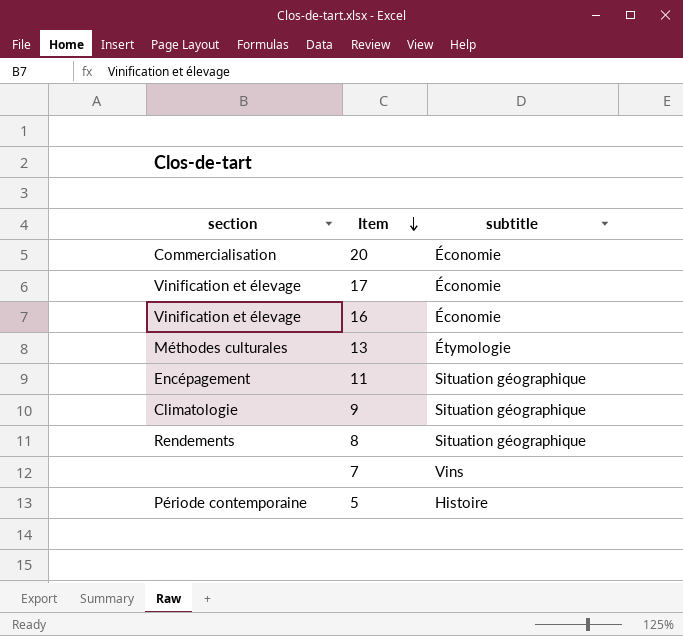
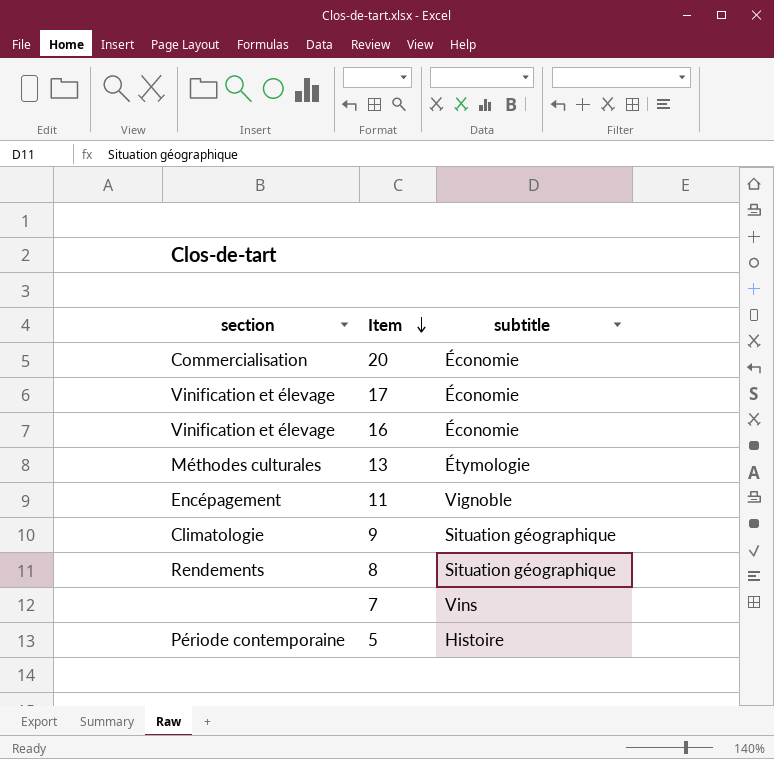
11 | subtitle: Situation géographique -> Vignoble

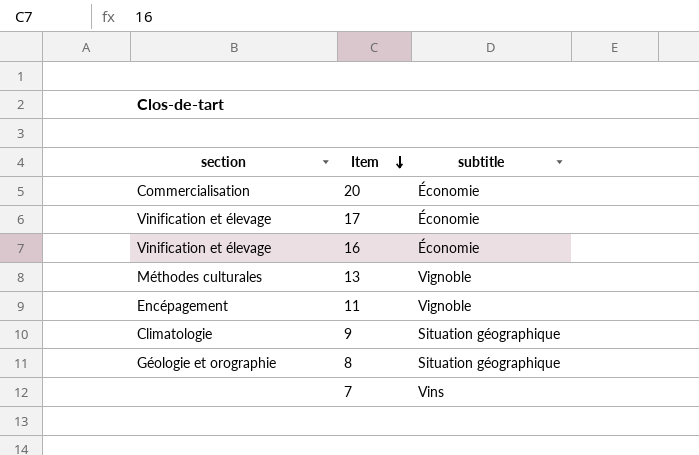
row 5: Période contemporaine | Histoire -> none
13 | subtitle: Étymologie -> Vignoble
8 | section: Rendements -> Géologie et orographie

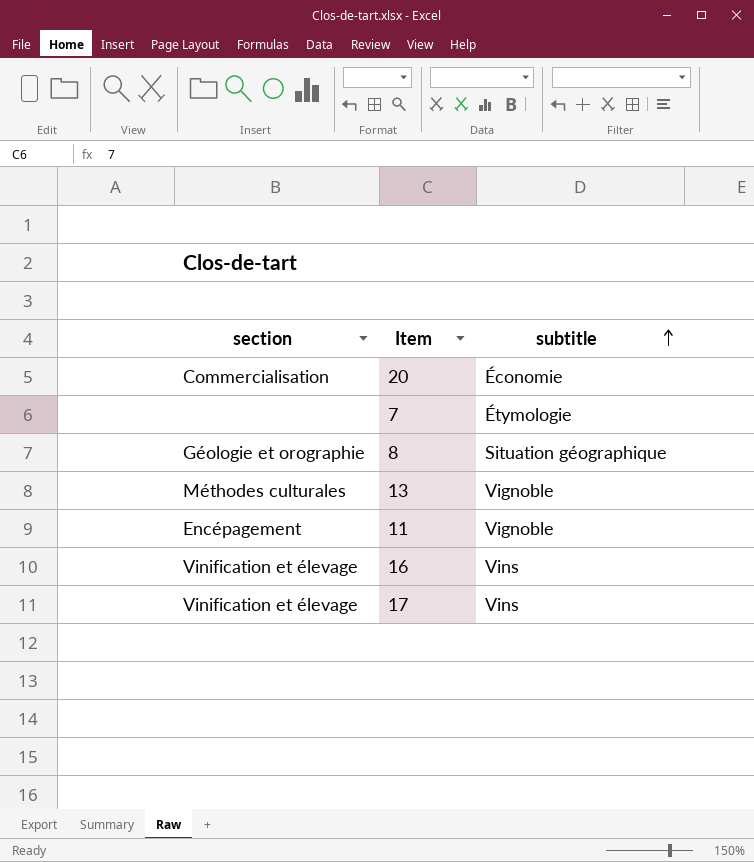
row order: Item descending -> subtitle ascending
row 9: Climatologie | Situation géographique -> none
7 | subtitle: Vins -> Étymologie
16 | subtitle: Économie -> Vins
17 | subtitle: Économie -> Vins

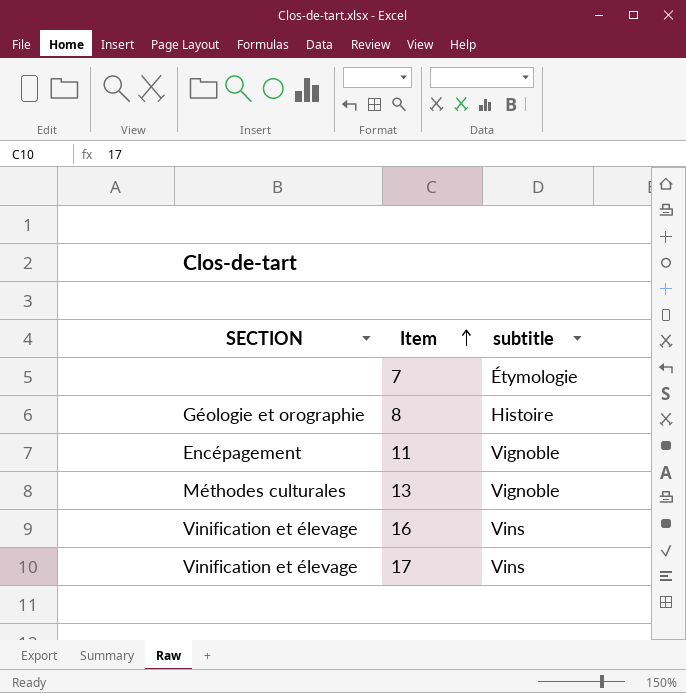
row order: subtitle ascending -> Item ascending
column name: section -> SECTION
row 20: Commercialisation | Économie -> none
8 | subtitle: Situation géographique -> Histoire

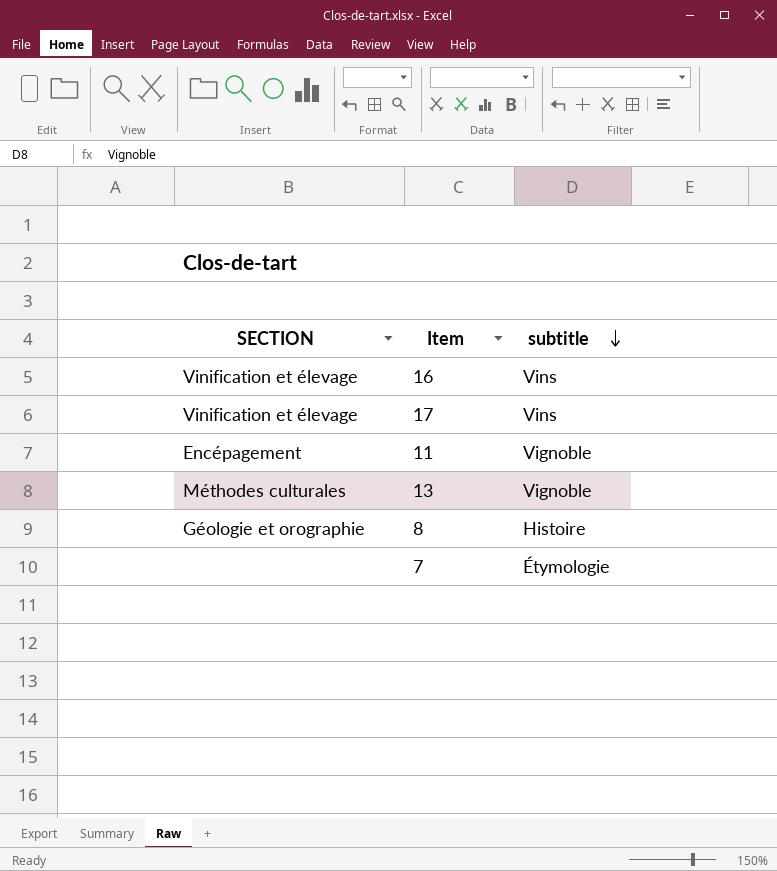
row order: Item ascending -> subtitle descending

